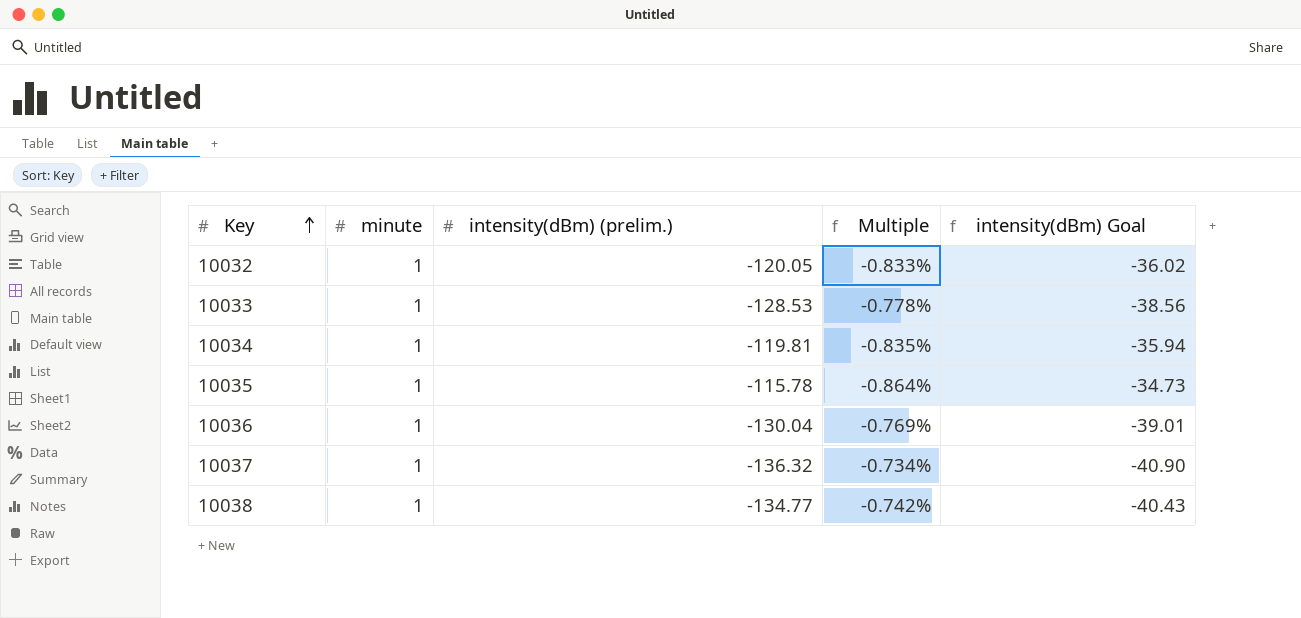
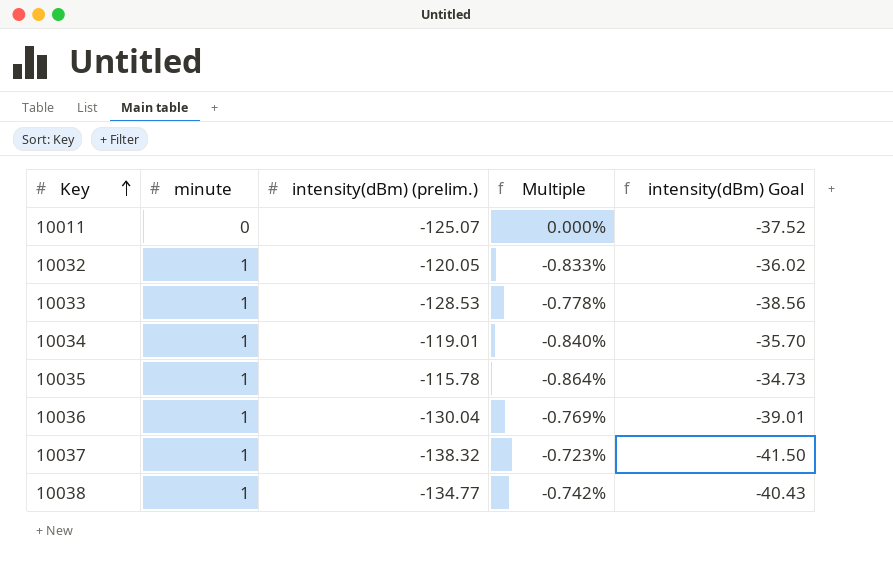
row 10011: none -> 0 | -125.07 | 0.000% | -37.52
10034 | intensity(dBm) (prelim.): -119.81 -> -119.01
10034 | Multiple: -0.835% -> -0.840%
10034 | intensity(dBm) Goal: -35.94 -> -35.70
10037 | intensity(dBm) (prelim.): -136.32 -> -138.32
10037 | Multiple: -0.734% -> -0.723%
10037 | intensity(dBm) Goal: -40.90 -> -41.50

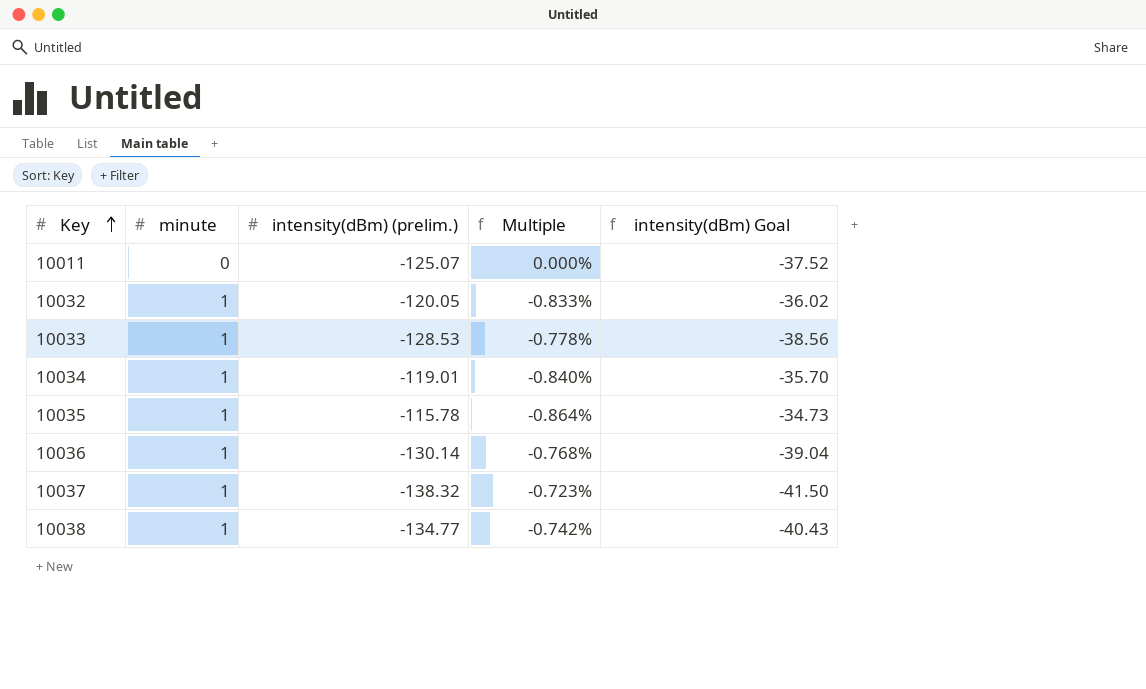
10036 | intensity(dBm) (prelim.): -130.04 -> -130.14
10036 | Multiple: -0.769% -> -0.768%
10036 | intensity(dBm) Goal: -39.01 -> -39.04

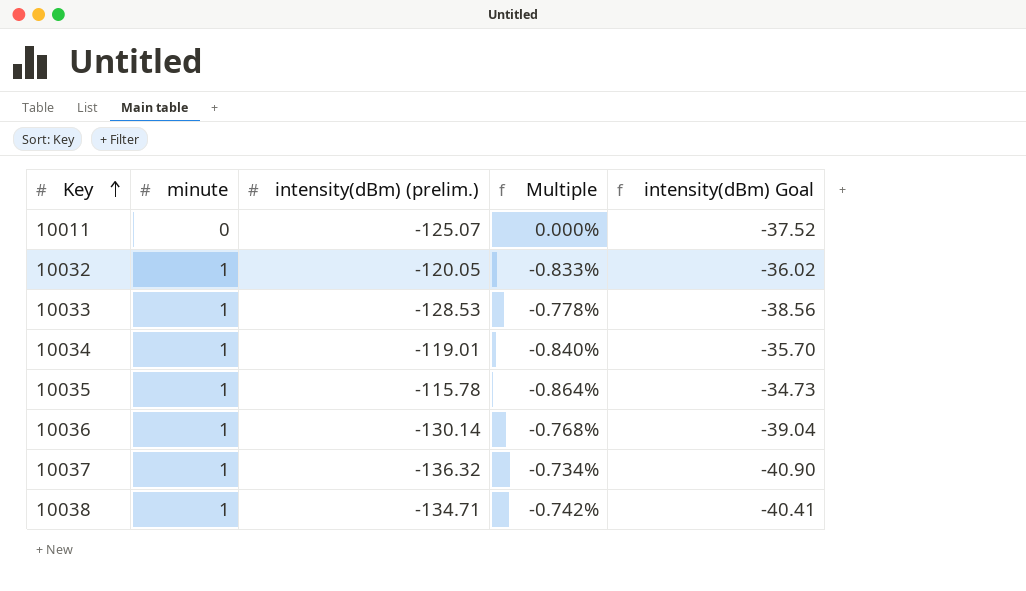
10037 | intensity(dBm) (prelim.): -138.32 -> -136.32
10037 | Multiple: -0.723% -> -0.734%
10037 | intensity(dBm) Goal: -41.50 -> -40.90
10038 | intensity(dBm) (prelim.): -134.77 -> -134.71
10038 | intensity(dBm) Goal: -40.43 -> -40.41

